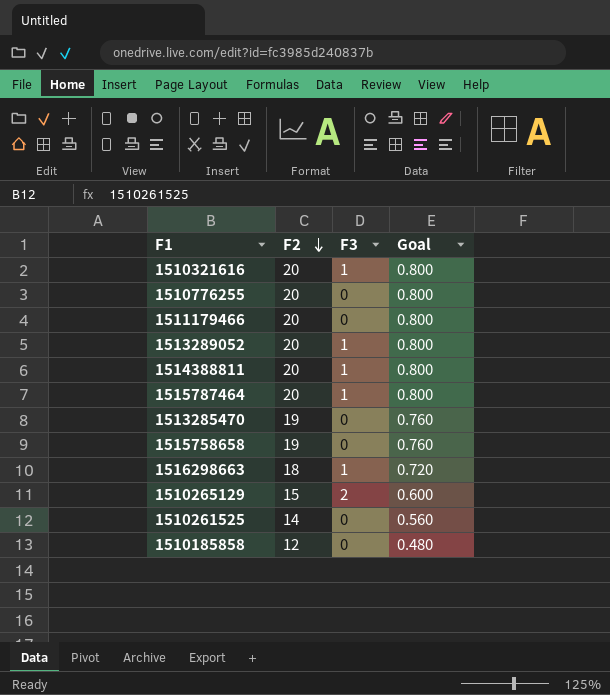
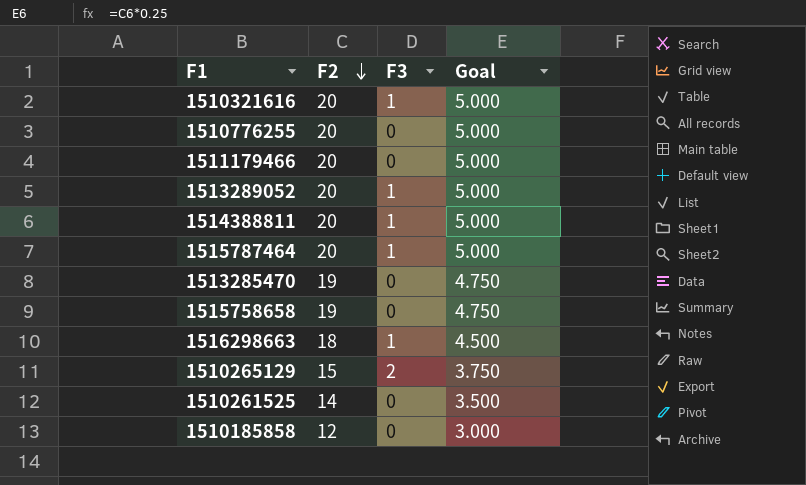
column Goal | formula: [F2] * 0.04 -> [F2] * 0.25

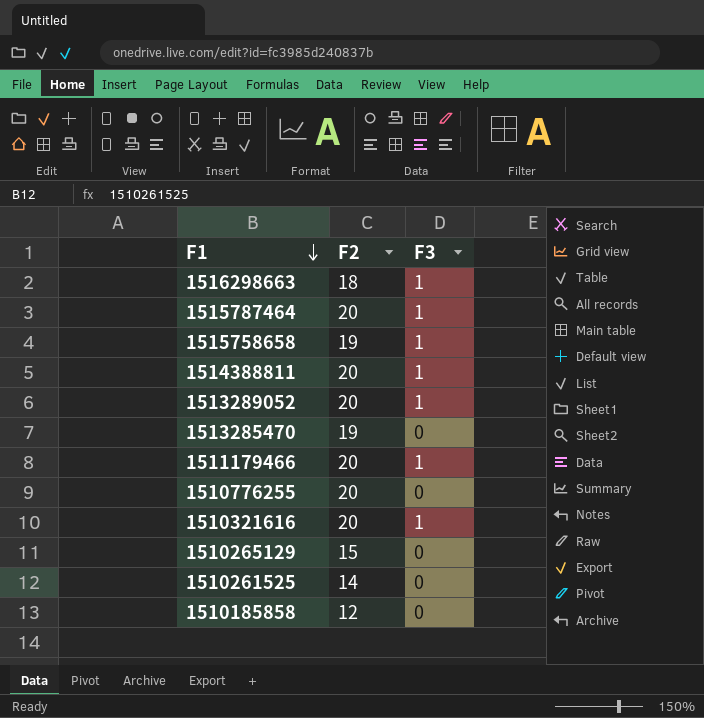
row order: F2 descending -> F1 descending
column Goal | formula: [F2] * 0.25 -> none
1515758658 | F3: 0 -> 1
1511179466 | F3: 0 -> 1
1510265129 | F3: 2 -> 0

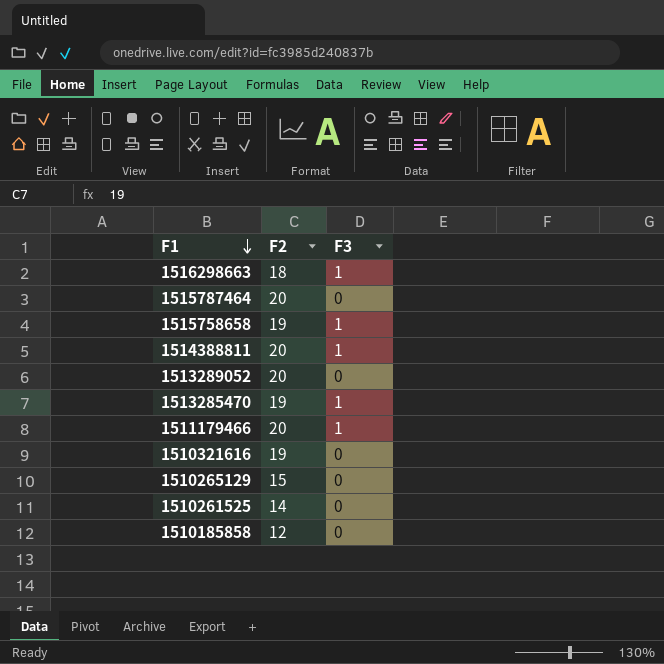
row 1510776255: 20 | 0 -> none
1515787464 | F3: 1 -> 0
1513289052 | F3: 1 -> 0
1513285470 | F3: 0 -> 1
1510321616 | F2: 20 -> 19
1510321616 | F3: 1 -> 0

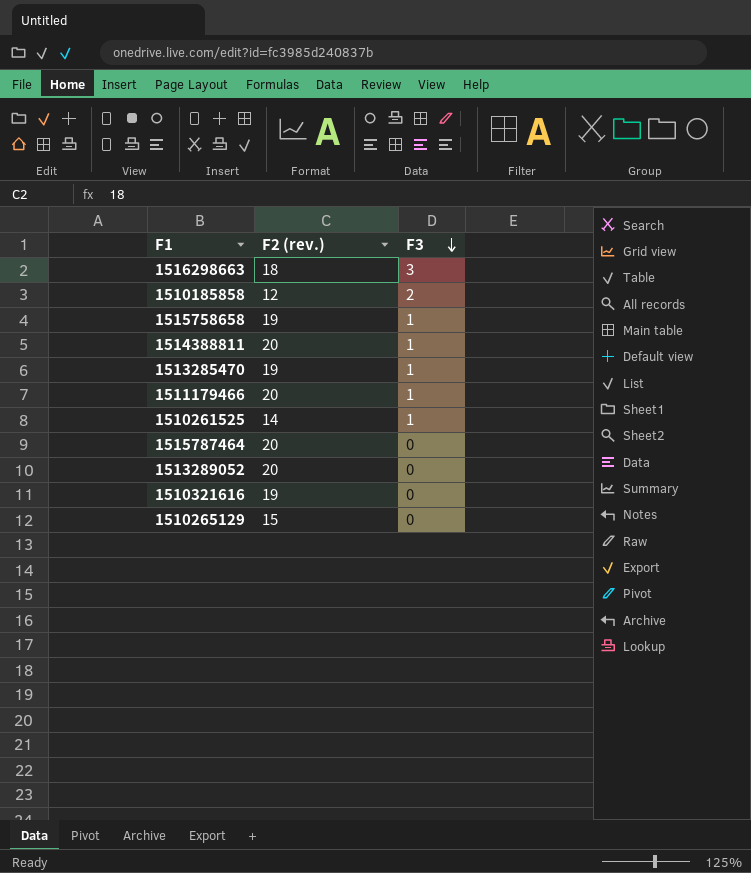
row order: F1 descending -> F3 descending
column name: F2 -> F2 (rev.)
1516298663 | F3: 1 -> 3
1510185858 | F3: 0 -> 2
1510261525 | F3: 0 -> 1

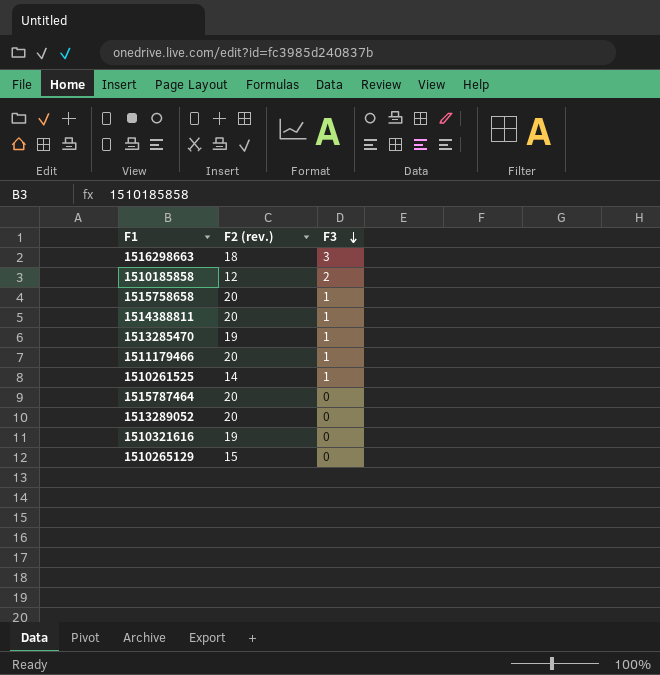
1515758658 | F2 (rev.): 19 -> 20

